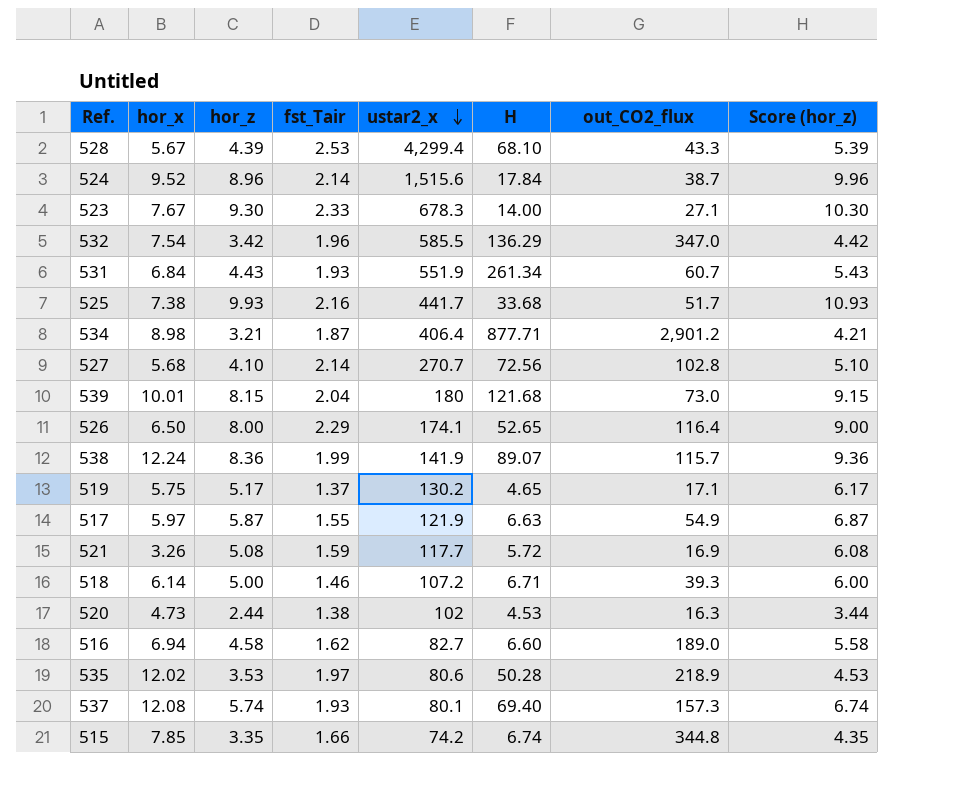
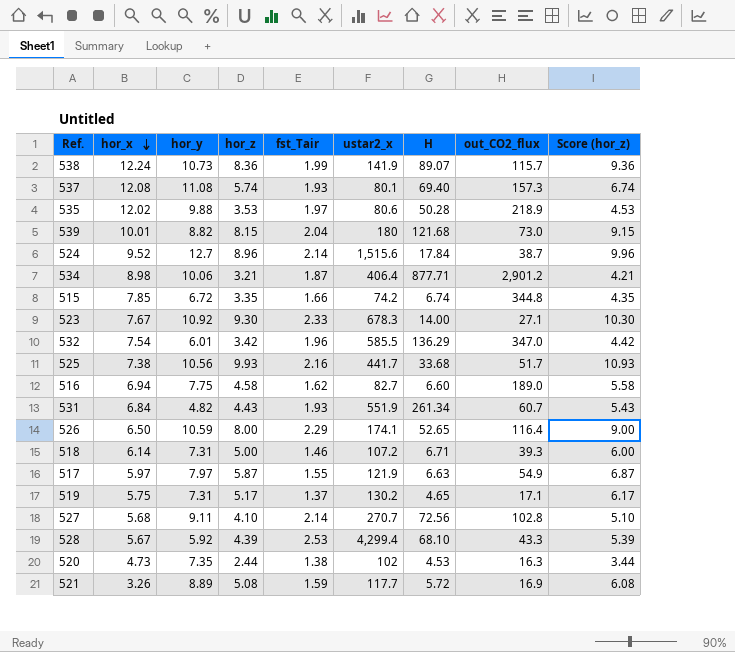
row order: ustar2_x descending -> hor_x descending
column hor_y | position: none -> 3

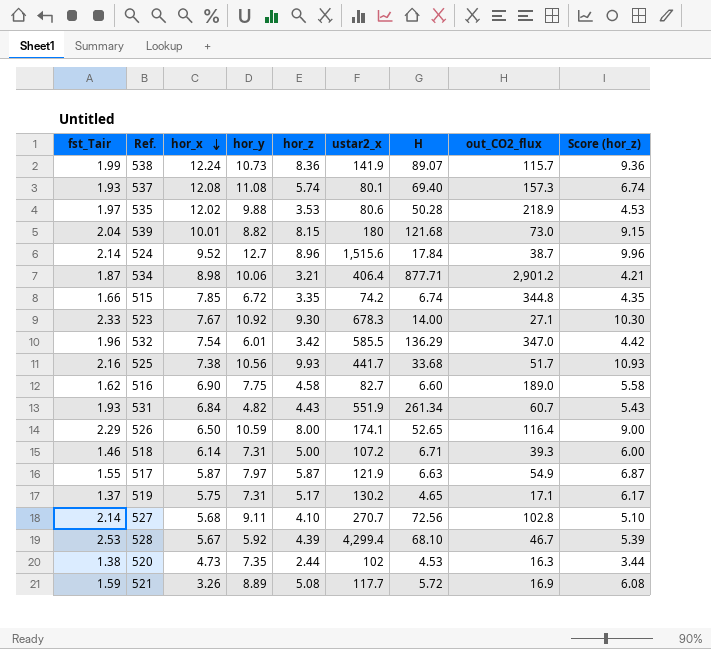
column fst_Tair | position: 5 -> 1
516 | hor_x: 6.94 -> 6.90
517 | hor_x: 5.97 -> 5.87
528 | out_CO2_flux: 43.3 -> 46.7

